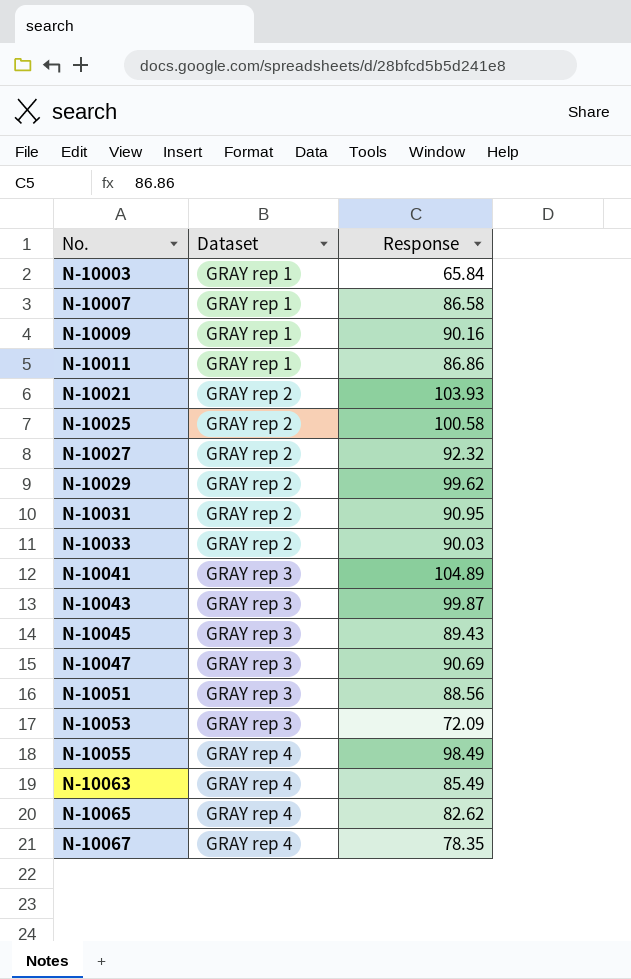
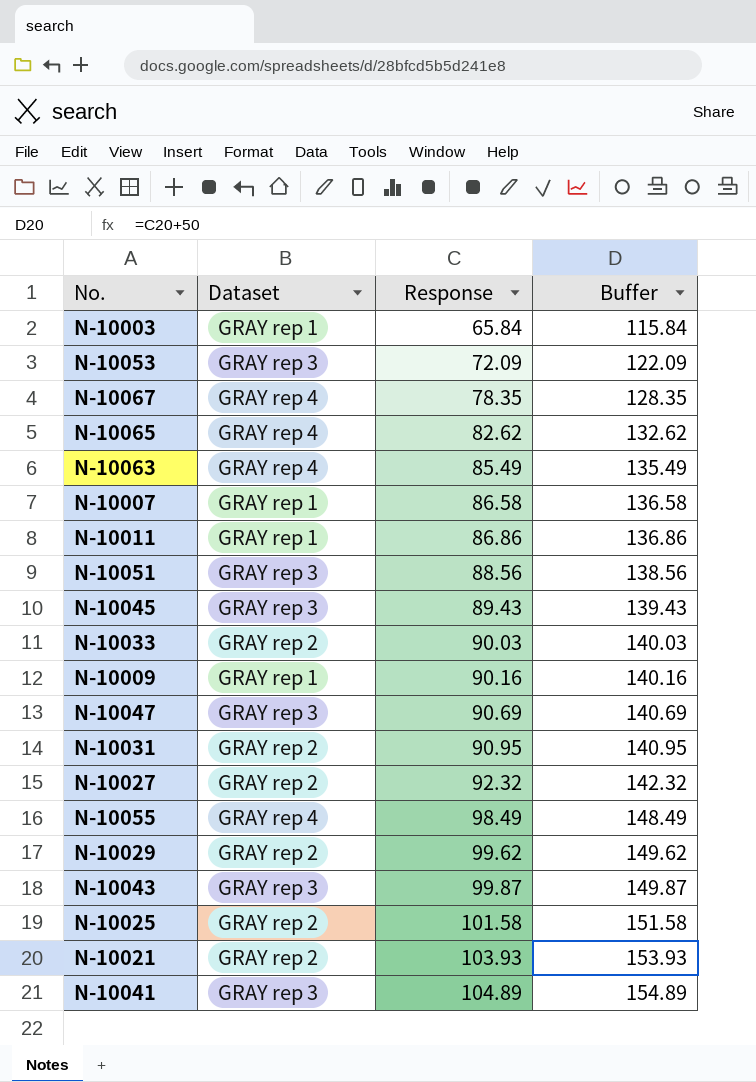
row order: No. ascending -> Response ascending
column Buffer | formula: none -> [Response] + 50
N-10025 | Response: 100.58 -> 101.58

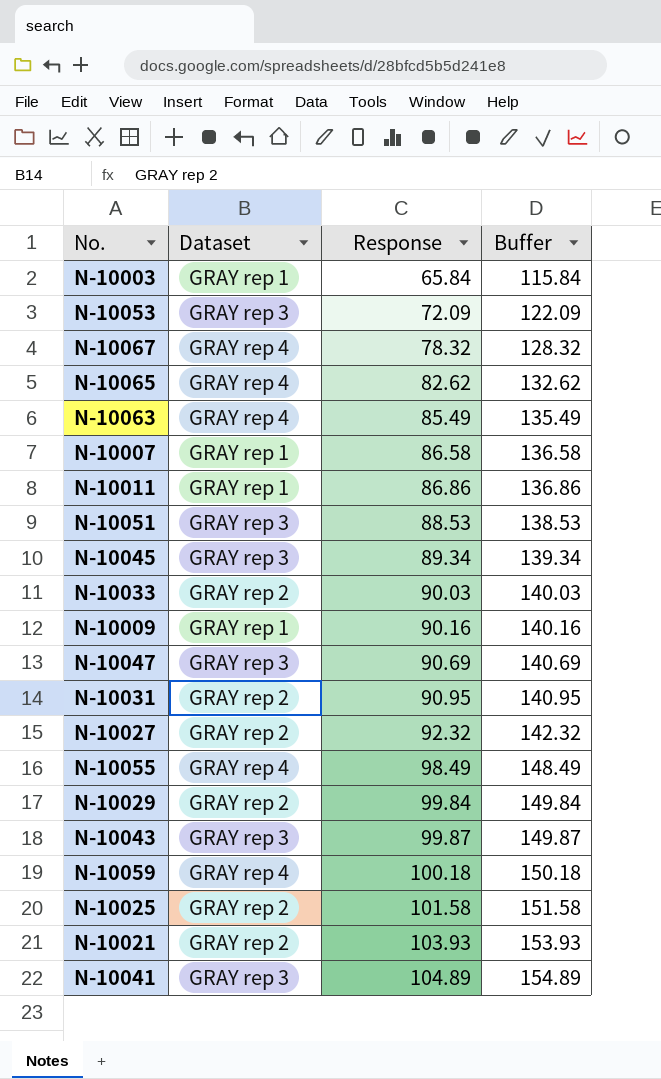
N-10067 | Response: 78.35 -> 78.32
N-10067 | Buffer: 128.35 -> 128.32
N-10051 | Response: 88.56 -> 88.53
N-10051 | Buffer: 138.56 -> 138.53
N-10045 | Response: 89.43 -> 89.34
N-10045 | Buffer: 139.43 -> 139.34
N-10029 | Response: 99.62 -> 99.84
N-10029 | Buffer: 149.62 -> 149.84
row N-10059: none -> GRAY rep 4 | 100.18 | 150.18

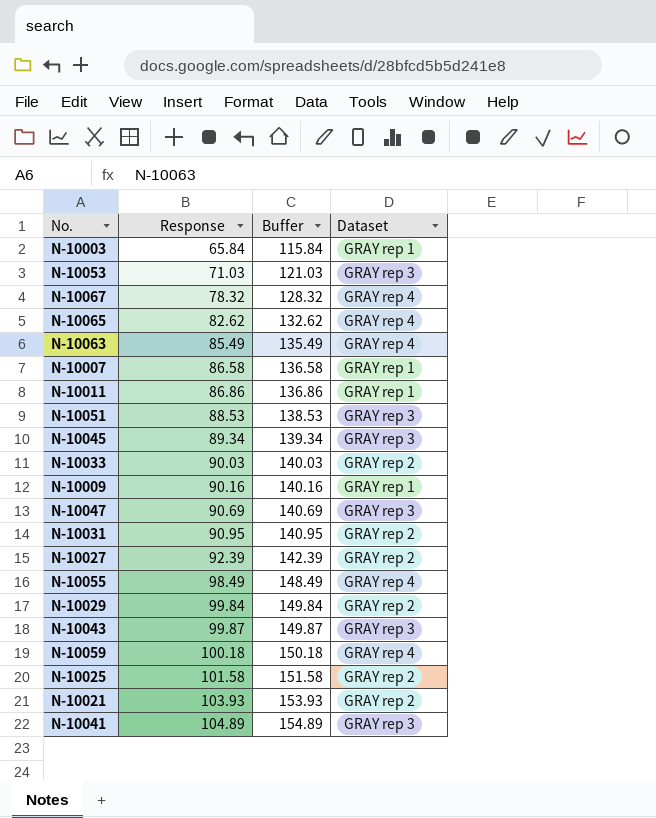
column Dataset | position: 2 -> 4
N-10053 | Response: 72.09 -> 71.03
N-10053 | Buffer: 122.09 -> 121.03
N-10027 | Response: 92.32 -> 92.39
N-10027 | Buffer: 142.32 -> 142.39

